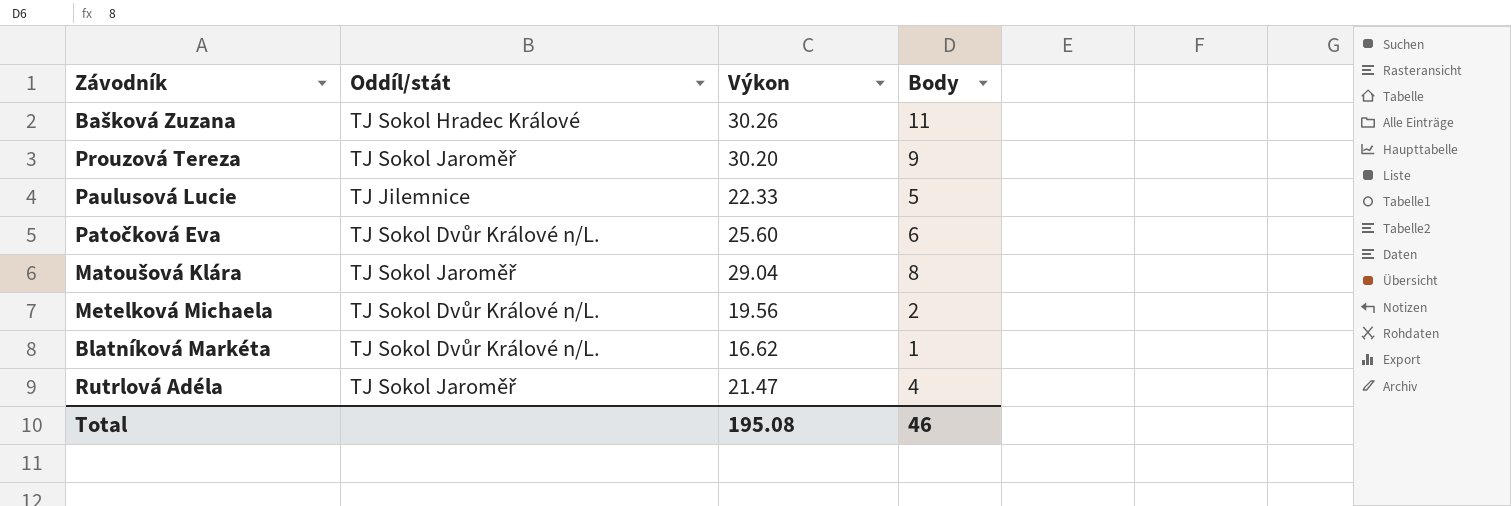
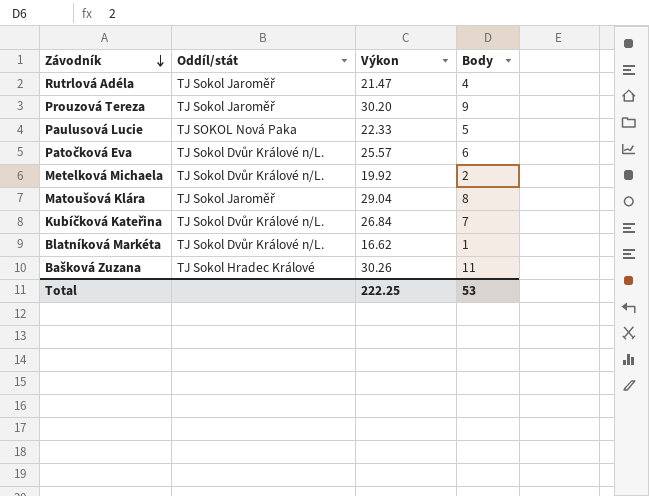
row order: none -> Závodník descending
Paulusová Lucie | Oddíl/stát: TJ Jilemnice -> TJ SOKOL Nová Paka
Patočková Eva | Výkon: 25.60 -> 25.57
Metelková Michaela | Výkon: 19.56 -> 19.92
row Kubíčková Kateřina: none -> TJ Sokol Dvůr Králové n/L. | 26.84 | 7
Total | Výkon: 195.08 -> 222.25
Total | Body: 46 -> 53

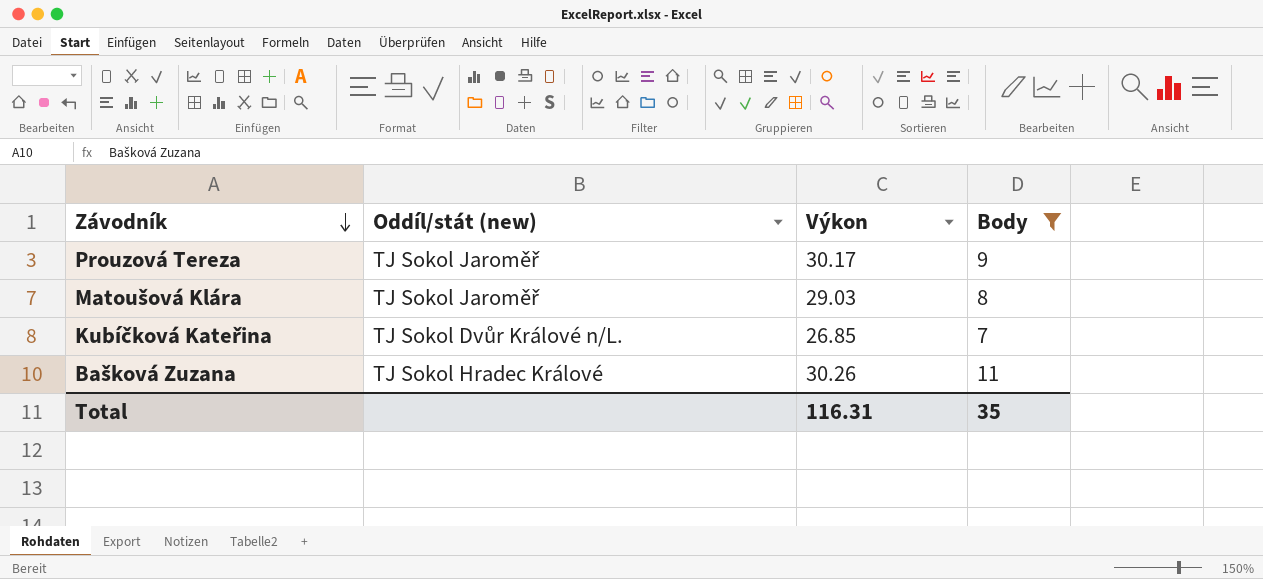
filter: none -> Body >= 7
column name: Oddíl/stát -> Oddíl/stát (new)
Prouzová Tereza | Výkon: 30.20 -> 30.17
Matoušová Klára | Výkon: 29.04 -> 29.03
Kubíčková Kateřina | Výkon: 26.84 -> 26.85
Total | Výkon: 222.25 -> 116.31
Total | Body: 53 -> 35

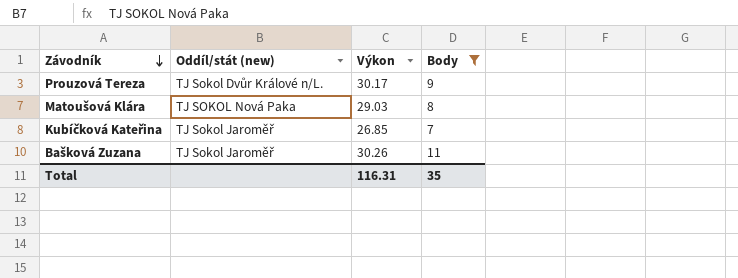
Prouzová Tereza | Oddíl/stát (new): TJ Sokol Jaroměř -> TJ Sokol Dvůr Králové n/L.
Matoušová Klára | Oddíl/stát (new): TJ Sokol Jaroměř -> TJ SOKOL Nová Paka
Kubíčková Kateřina | Oddíl/stát (new): TJ Sokol Dvůr Králové n/L. -> TJ Sokol Jaroměř
Bašková Zuzana | Oddíl/stát (new): TJ Sokol Hradec Králové -> TJ Sokol Jaroměř

